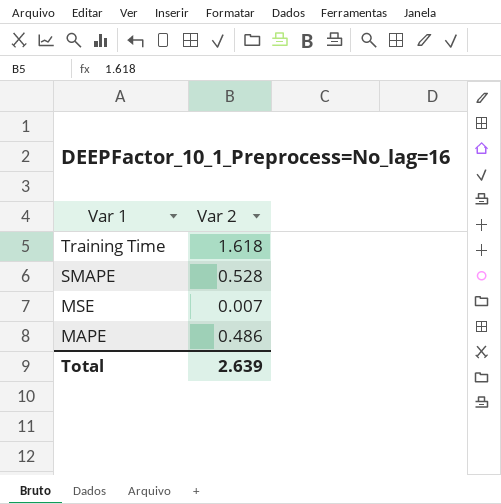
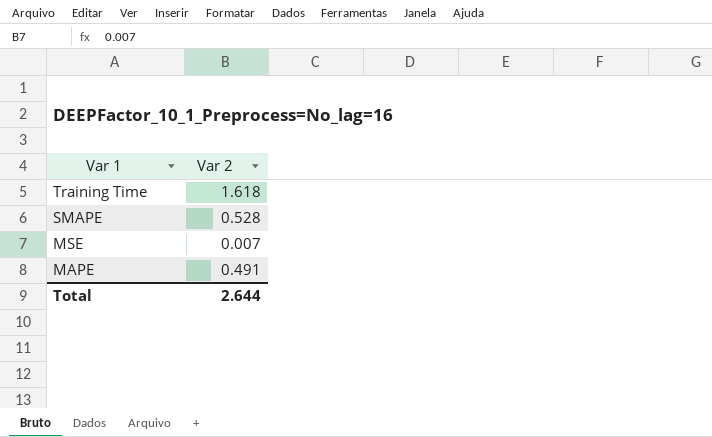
MAPE | Var 2: 0.486 -> 0.491
Total | Var 2: 2.639 -> 2.644

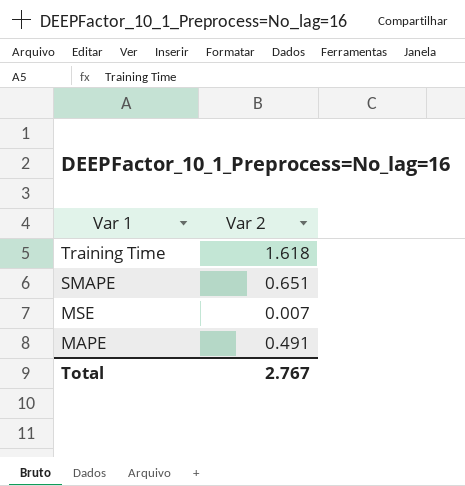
SMAPE | Var 2: 0.528 -> 0.651
Total | Var 2: 2.644 -> 2.767

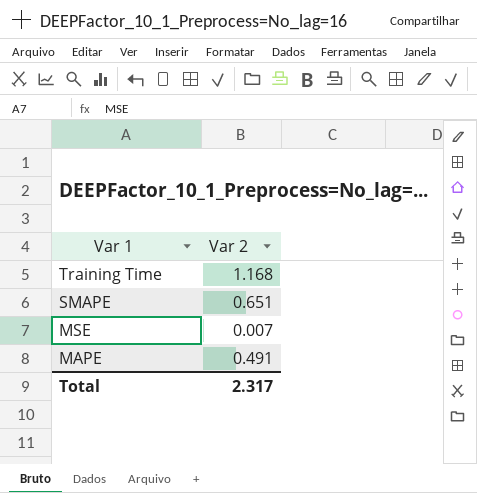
Training Time | Var 2: 1.618 -> 1.168
Total | Var 2: 2.767 -> 2.317

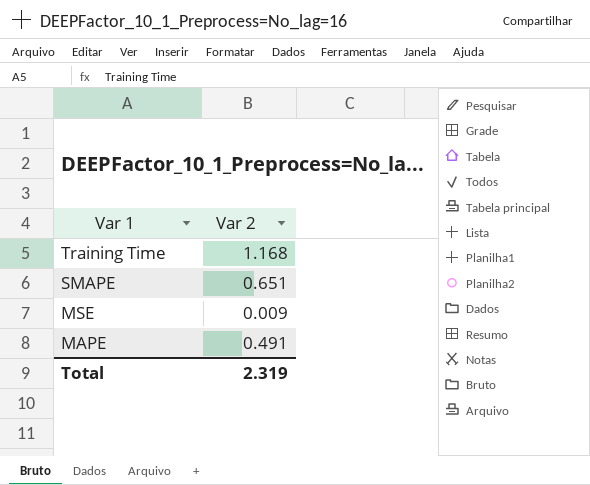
MSE | Var 2: 0.007 -> 0.009
Total | Var 2: 2.317 -> 2.319

